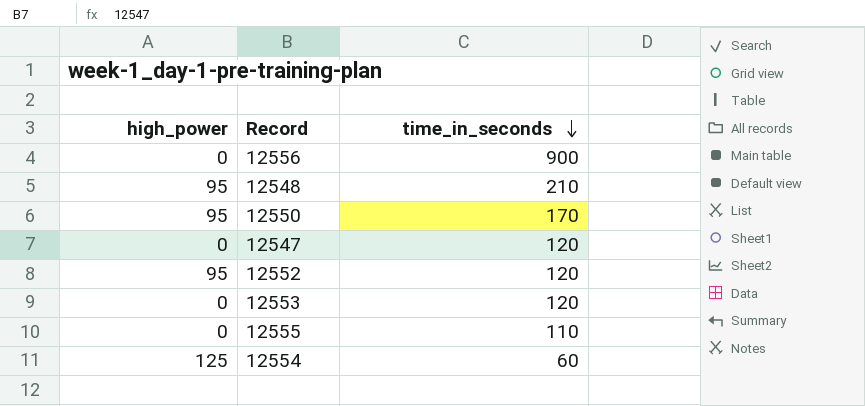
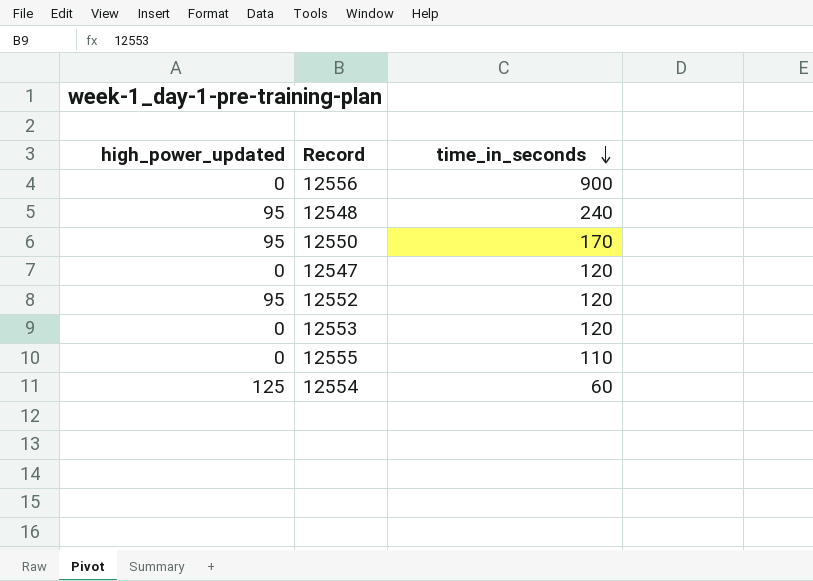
column name: high_power -> high_power_updated
12548 | time_in_seconds: 210 -> 240

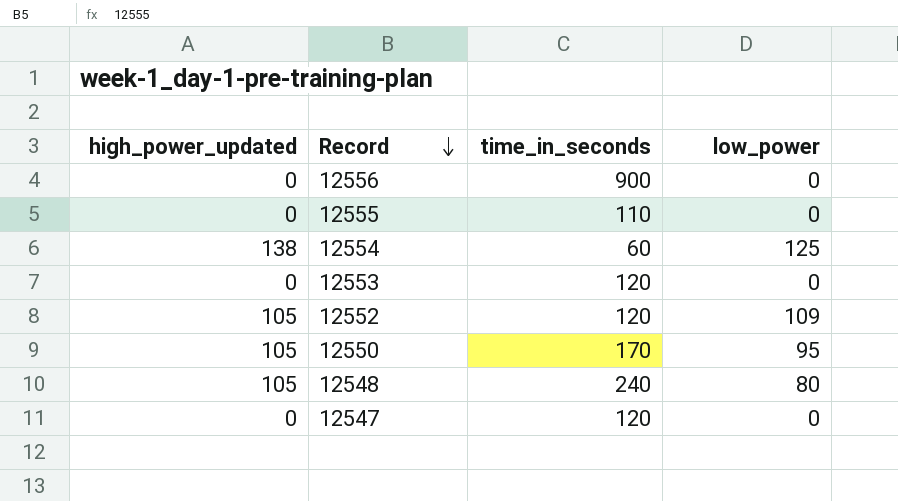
row order: time_in_seconds descending -> Record descending
column low_power | position: none -> 4
12554 | high_power_updated: 125 -> 138
12552 | high_power_updated: 95 -> 105
12550 | high_power_updated: 95 -> 105
12548 | high_power_updated: 95 -> 105

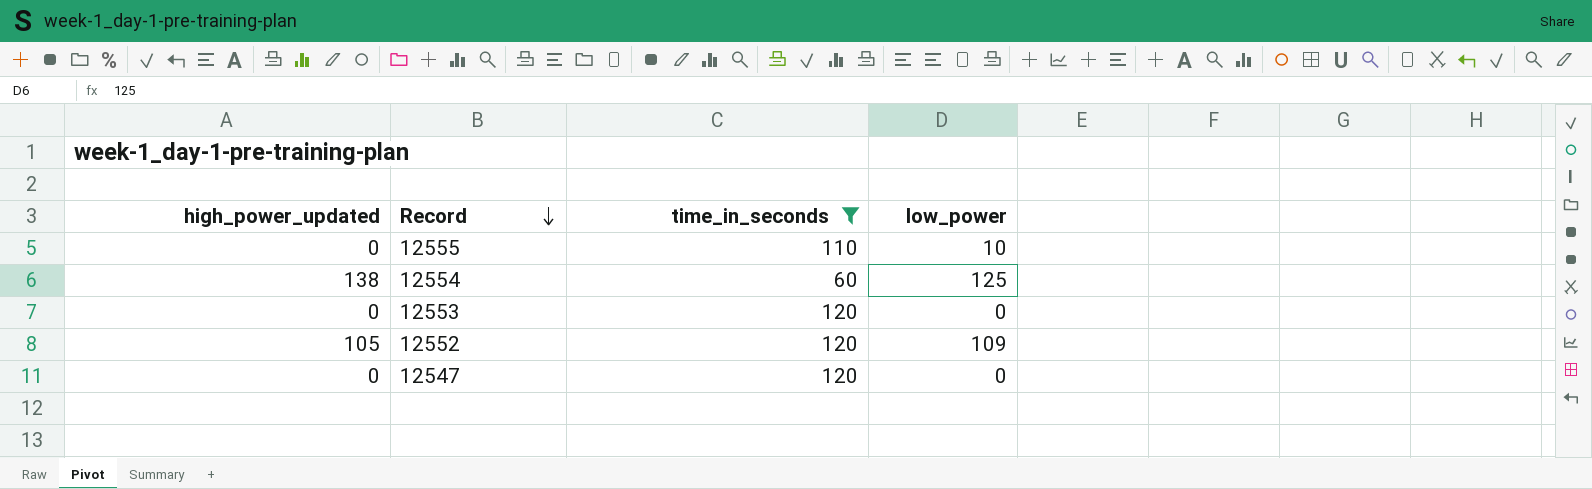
filter: none -> time_in_seconds <= 120
12555 | low_power: 0 -> 10

